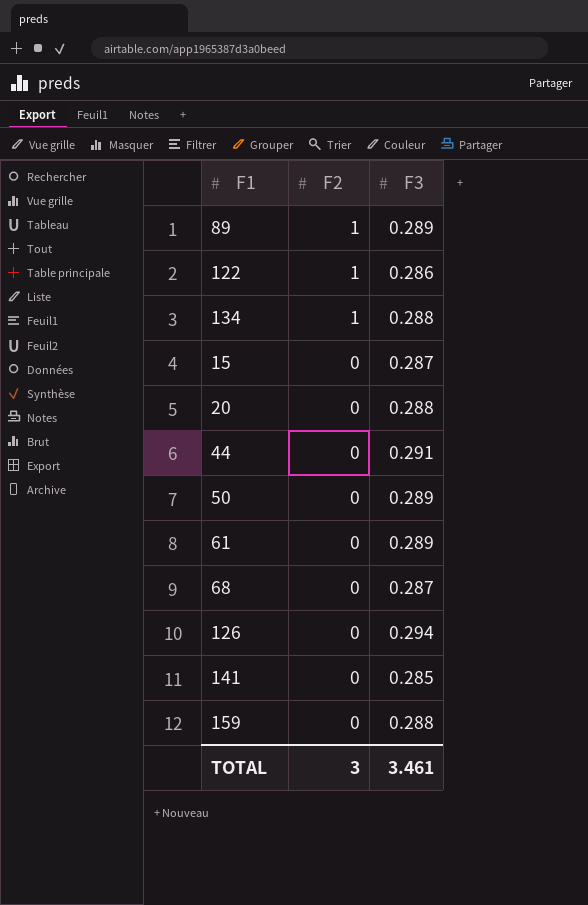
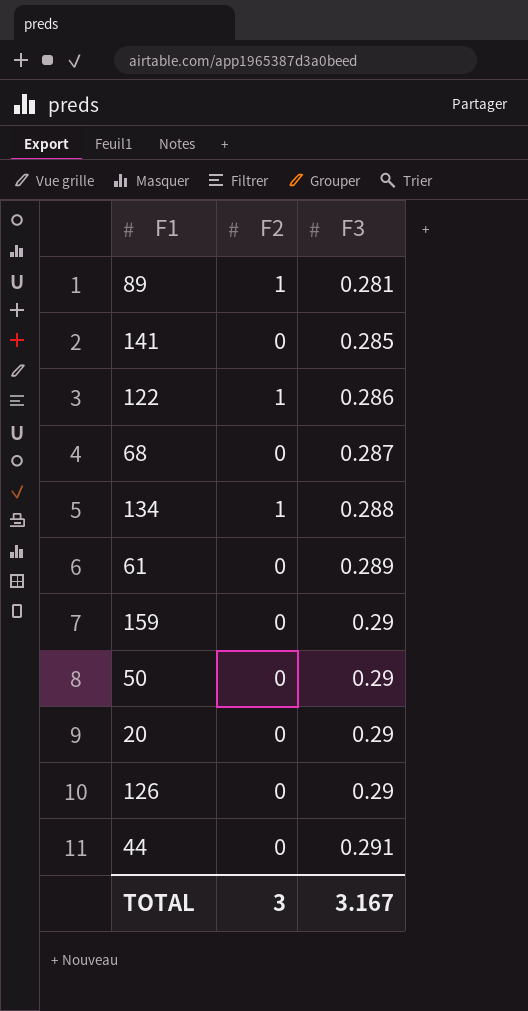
row order: F2 descending -> F3 ascending
row 15: 0 | 0.287 -> none
89 | F3: 0.289 -> 0.281
159 | F3: 0.288 -> 0.29
50 | F3: 0.289 -> 0.29
20 | F3: 0.288 -> 0.29
126 | F3: 0.294 -> 0.29
TOTAL | F3: 3.461 -> 3.167

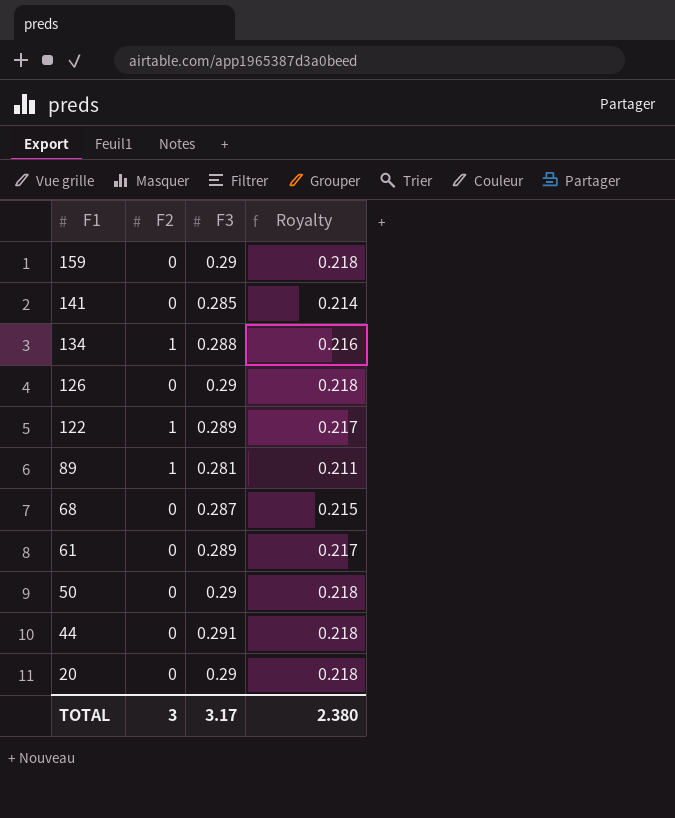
row order: F3 ascending -> F1 descending
column Royalty | formula: none -> [F3] * 0.75
122 | F3: 0.286 -> 0.289
TOTAL | F3: 3.167 -> 3.17

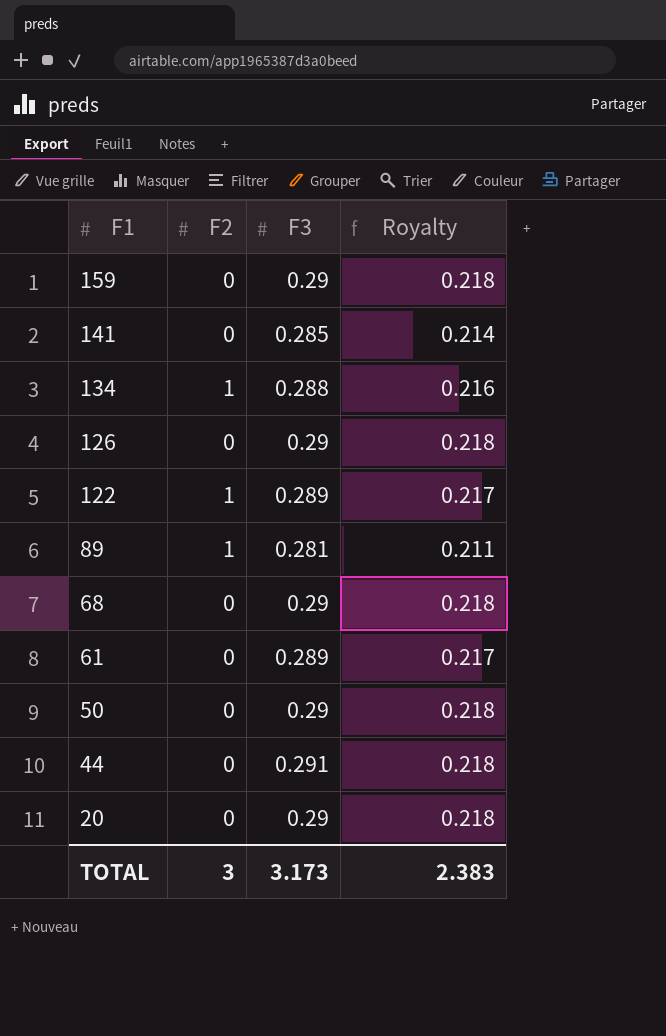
68 | F3: 0.287 -> 0.29
68 | Royalty: 0.215 -> 0.218
TOTAL | F3: 3.17 -> 3.173
TOTAL | Royalty: 2.380 -> 2.383

